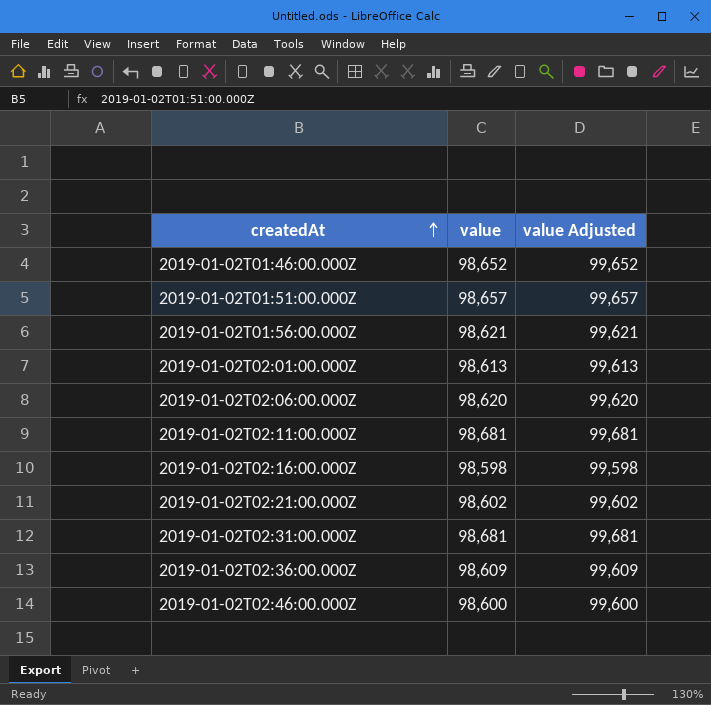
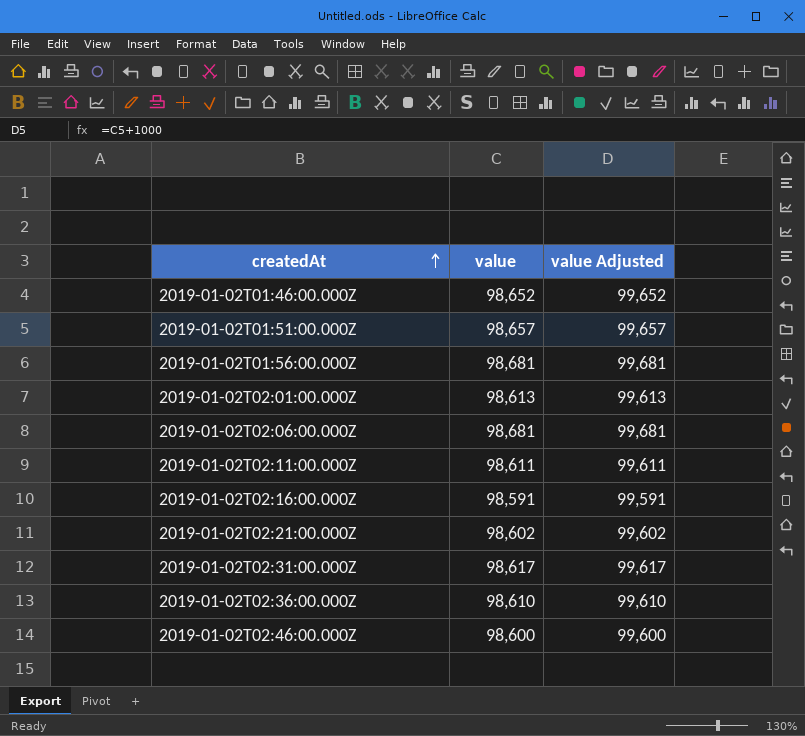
2019-01-02T01:56:00.000Z | value: 98,621 -> 98,681
2019-01-02T01:56:00.000Z | value Adjusted: 99,621 -> 99,681
2019-01-02T02:06:00.000Z | value: 98,620 -> 98,681
2019-01-02T02:06:00.000Z | value Adjusted: 99,620 -> 99,681
2019-01-02T02:11:00.000Z | value: 98,681 -> 98,611
2019-01-02T02:11:00.000Z | value Adjusted: 99,681 -> 99,611
2019-01-02T02:16:00.000Z | value: 98,598 -> 98,591
2019-01-02T02:16:00.000Z | value Adjusted: 99,598 -> 99,591
2019-01-02T02:31:00.000Z | value: 98,681 -> 98,617
2019-01-02T02:31:00.000Z | value Adjusted: 99,681 -> 99,617
2019-01-02T02:36:00.000Z | value: 98,609 -> 98,610
2019-01-02T02:36:00.000Z | value Adjusted: 99,609 -> 99,610

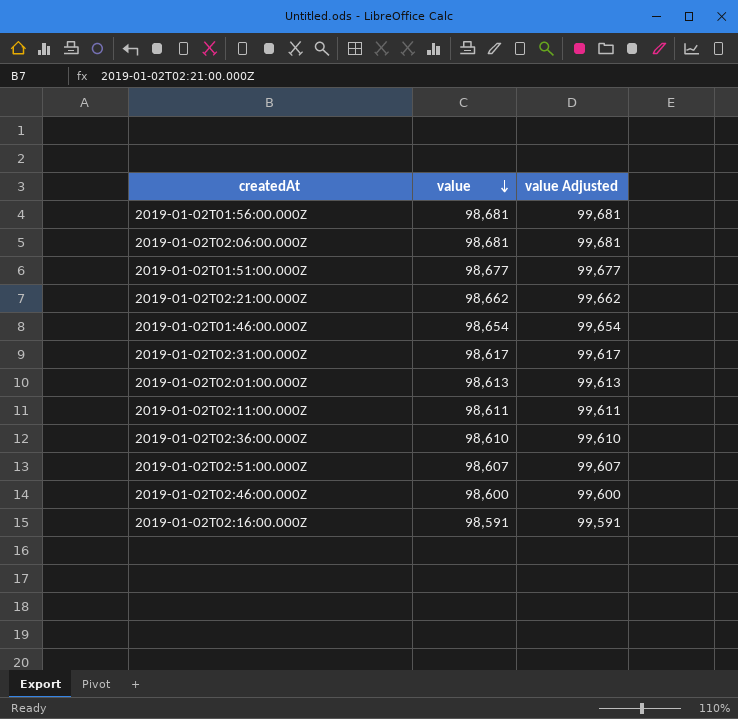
row order: createdAt ascending -> value descending
2019-01-02T01:51:00.000Z | value: 98,657 -> 98,677
2019-01-02T01:51:00.000Z | value Adjusted: 99,657 -> 99,677
2019-01-02T02:21:00.000Z | value: 98,602 -> 98,662
2019-01-02T02:21:00.000Z | value Adjusted: 99,602 -> 99,662
2019-01-02T01:46:00.000Z | value: 98,652 -> 98,654
2019-01-02T01:46:00.000Z | value Adjusted: 99,652 -> 99,654
row 2019-01-02T02:51:00.000Z: none -> 98,607 | 99,607

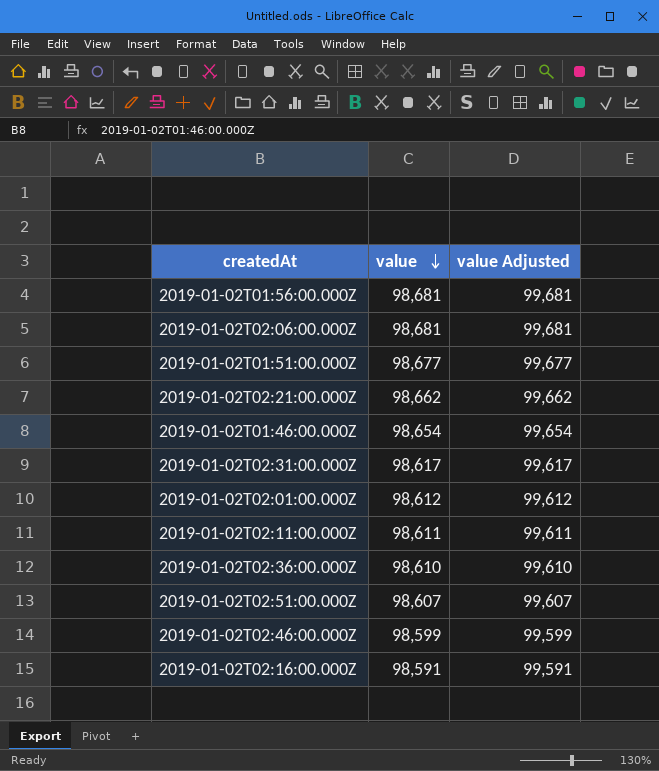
2019-01-02T02:01:00.000Z | value: 98,613 -> 98,612
2019-01-02T02:01:00.000Z | value Adjusted: 99,613 -> 99,612
2019-01-02T02:46:00.000Z | value: 98,600 -> 98,599
2019-01-02T02:46:00.000Z | value Adjusted: 99,600 -> 99,599

